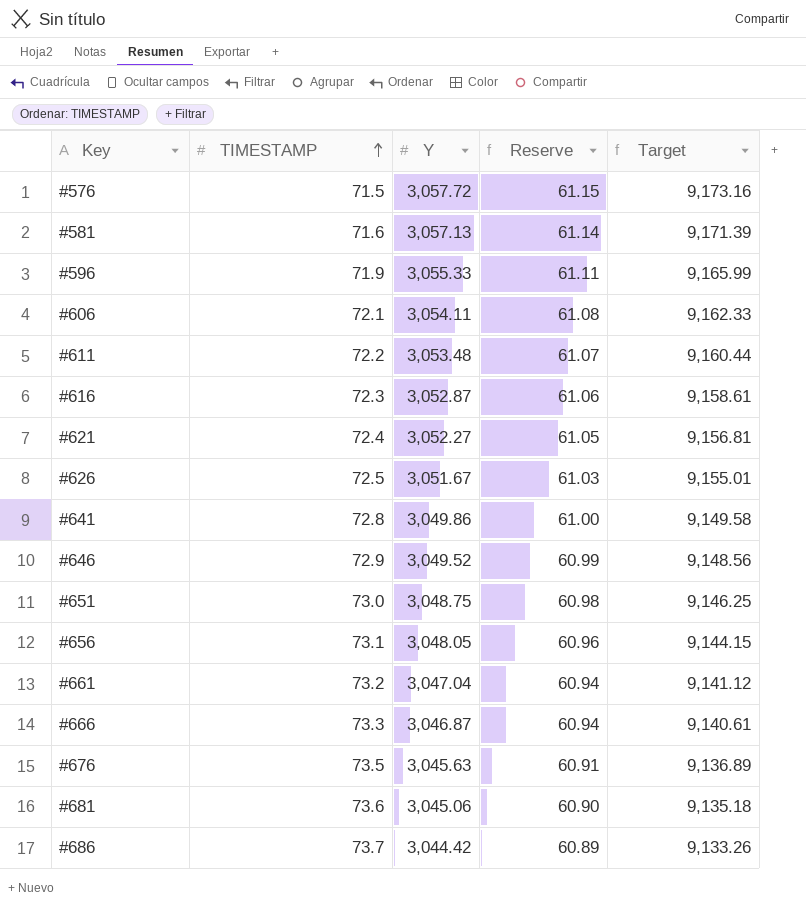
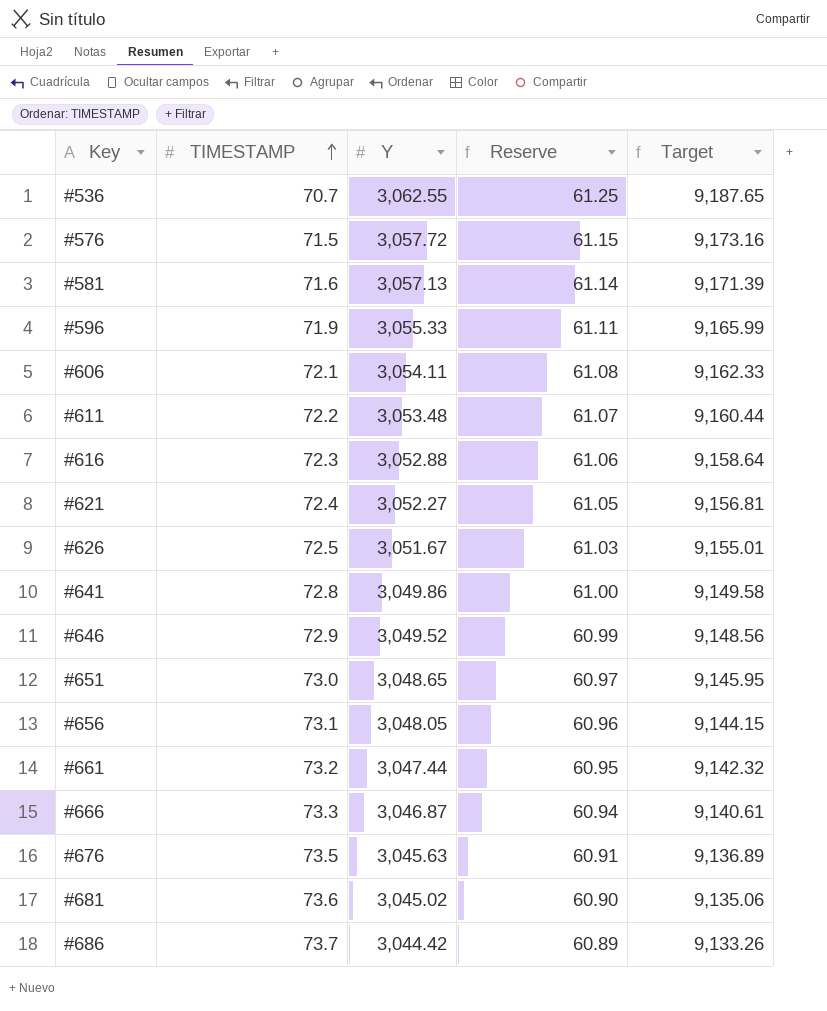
row #536: none -> 70.7 | 3,062.55 | 61.25 | 9,187.65
#616 | Y: 3,052.87 -> 3,052.88
#616 | Target: 9,158.61 -> 9,158.64
#651 | Y: 3,048.75 -> 3,048.65
#651 | Reserve: 60.98 -> 60.97
#651 | Target: 9,146.25 -> 9,145.95
#661 | Y: 3,047.04 -> 3,047.44
#661 | Reserve: 60.94 -> 60.95
#661 | Target: 9,141.12 -> 9,142.32
#681 | Y: 3,045.06 -> 3,045.02
#681 | Target: 9,135.18 -> 9,135.06

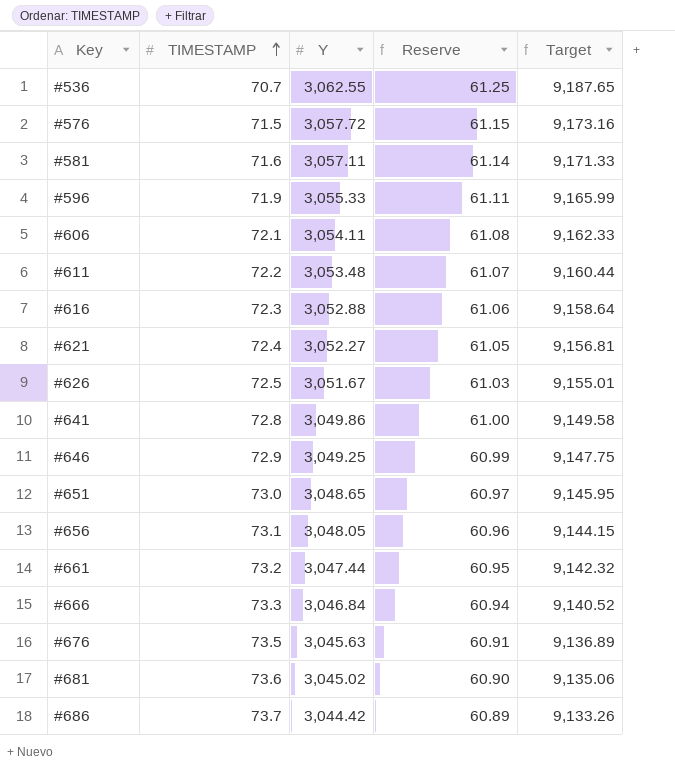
#581 | Y: 3,057.13 -> 3,057.11
#581 | Target: 9,171.39 -> 9,171.33
#646 | Y: 3,049.52 -> 3,049.25
#646 | Target: 9,148.56 -> 9,147.75
#666 | Y: 3,046.87 -> 3,046.84
#666 | Target: 9,140.61 -> 9,140.52

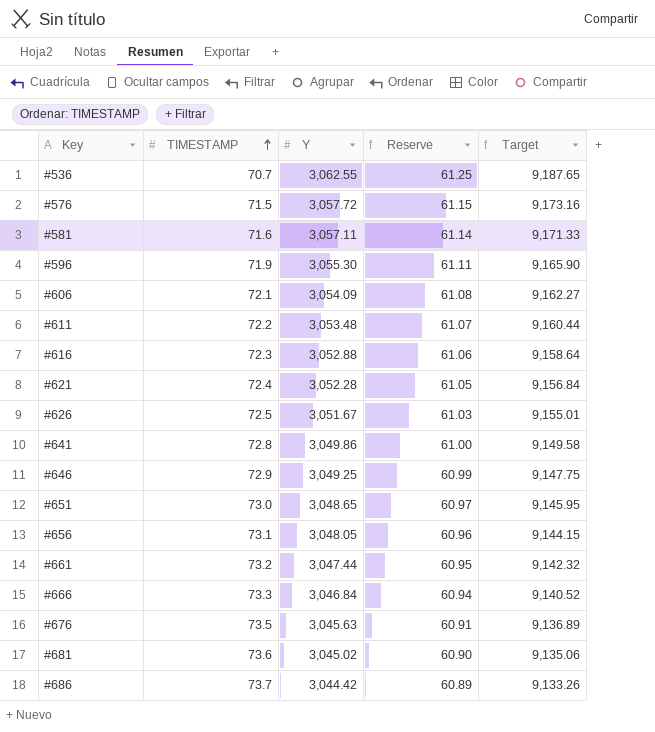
#596 | Y: 3,055.33 -> 3,055.30
#596 | Target: 9,165.99 -> 9,165.90
#606 | Y: 3,054.11 -> 3,054.09
#606 | Target: 9,162.33 -> 9,162.27
#621 | Y: 3,052.27 -> 3,052.28
#621 | Target: 9,156.81 -> 9,156.84

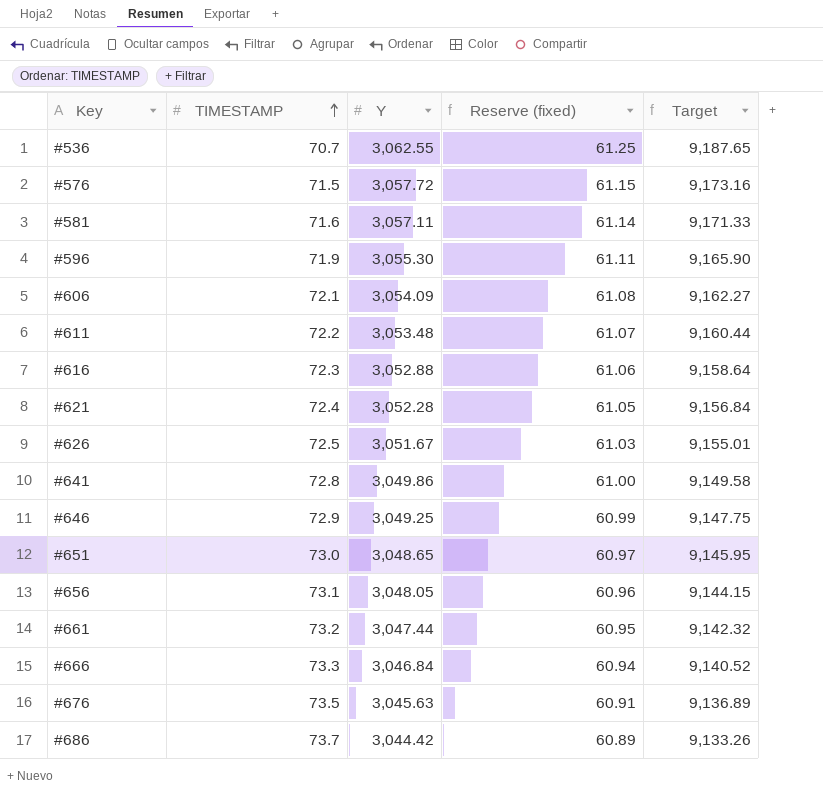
column name: Reserve -> Reserve (fixed)
row #681: 73.6 | 3,045.02 | 60.90 | 9,135.06 -> none

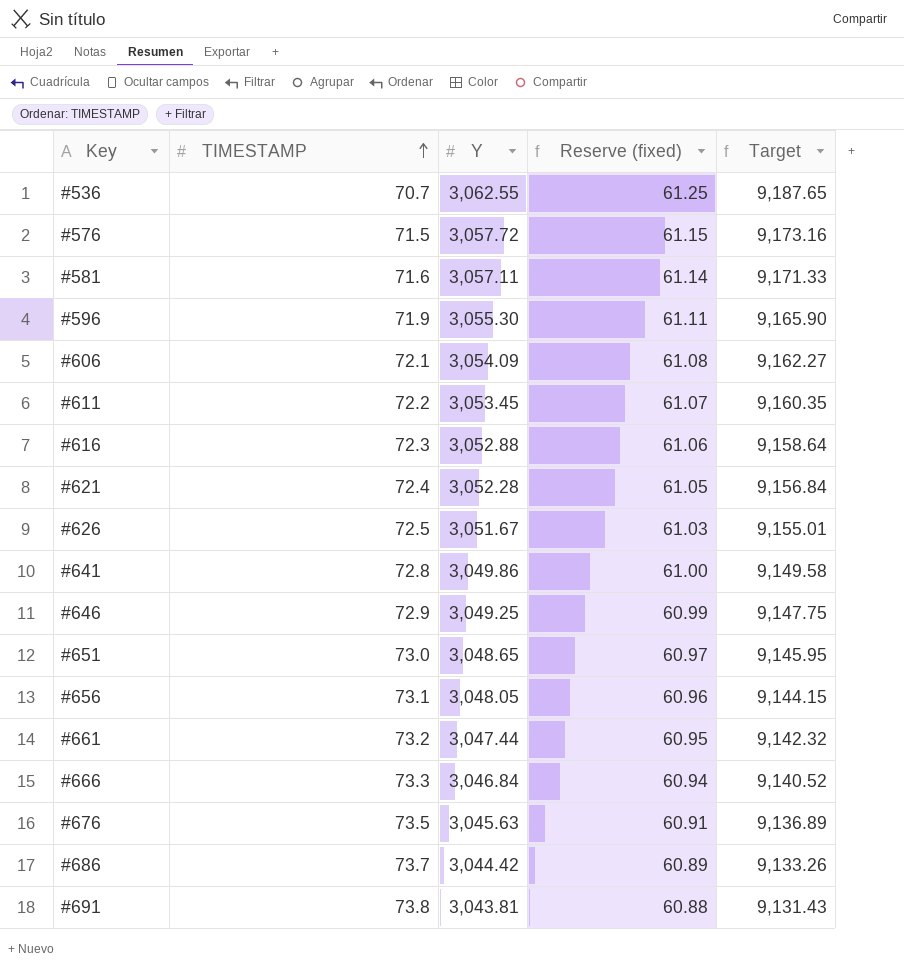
#611 | Y: 3,053.48 -> 3,053.45
#611 | Target: 9,160.44 -> 9,160.35
row #691: none -> 73.8 | 3,043.81 | 60.88 | 9,131.43

